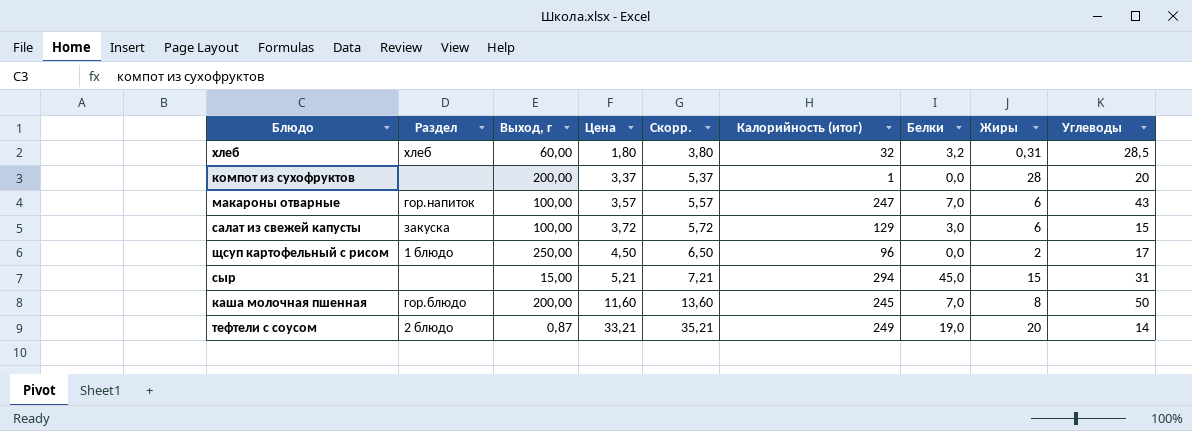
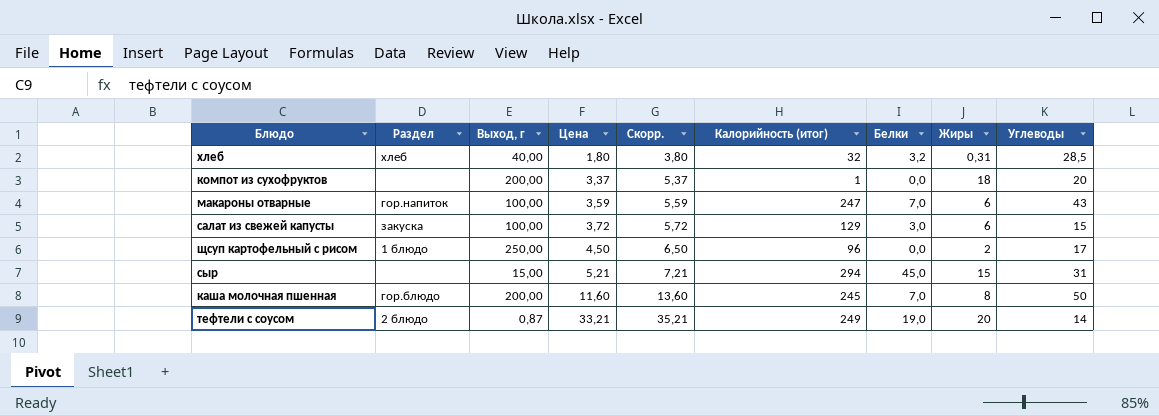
хлеб | Выход, г: 60,00 -> 40,00
компот из сухофруктов | Жиры: 28 -> 18
макароны отварные | Цена: 3,57 -> 3,59
макароны отварные | Скорр.: 5,57 -> 5,59

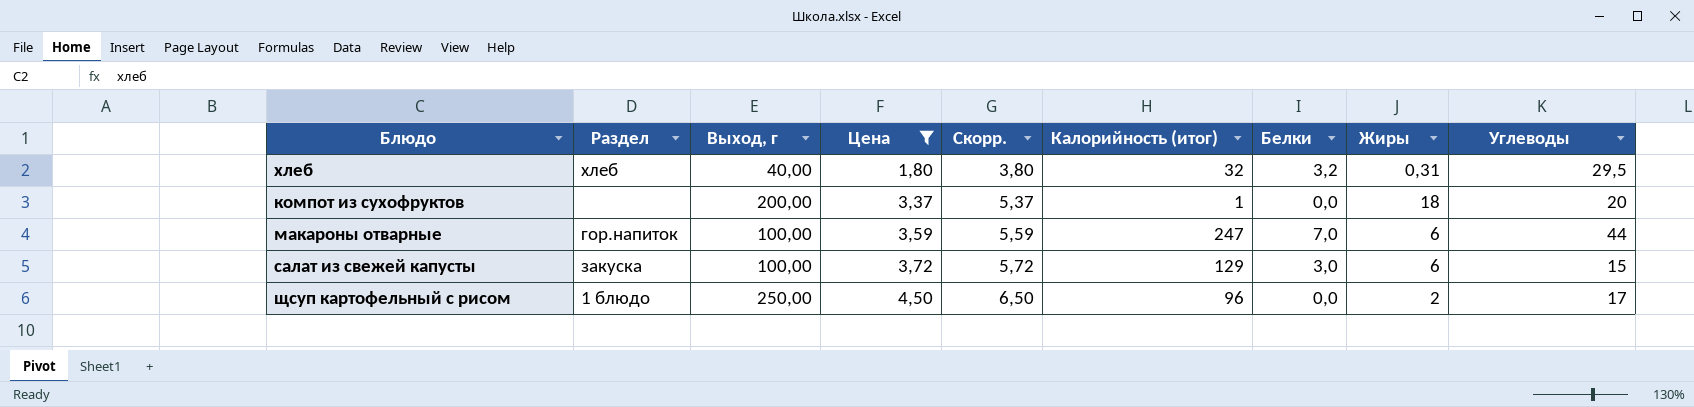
filter: none -> Цена <= 4,50
хлеб | Углеводы: 28,5 -> 29,5
макароны отварные | Углеводы: 43 -> 44

